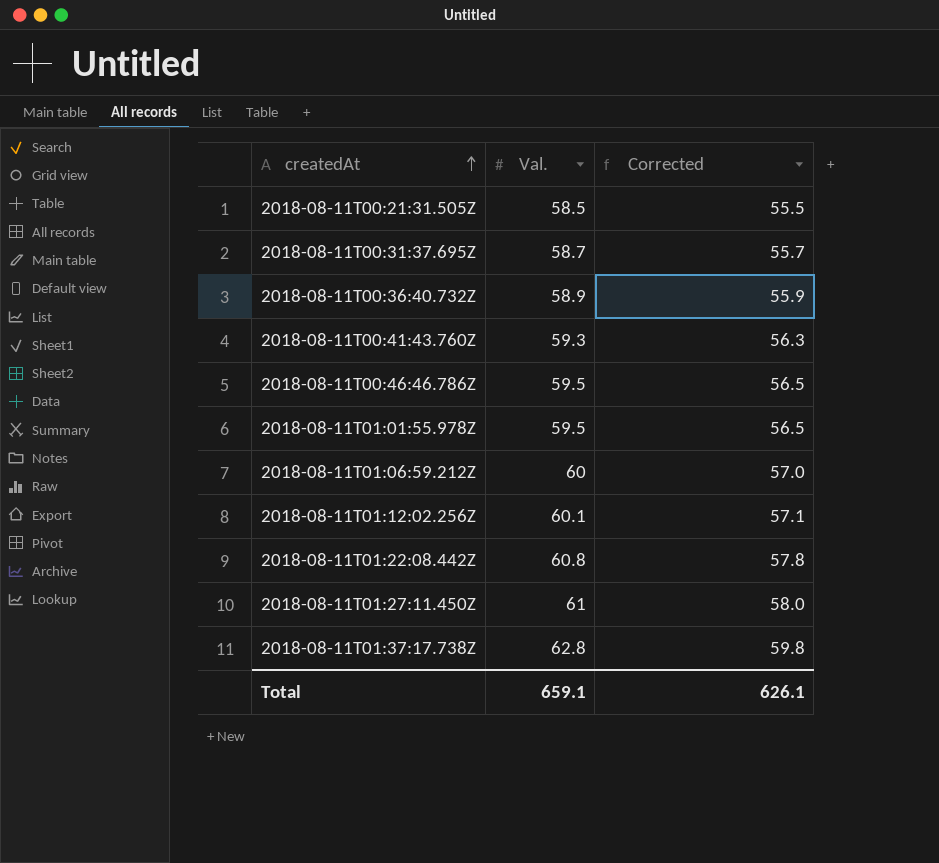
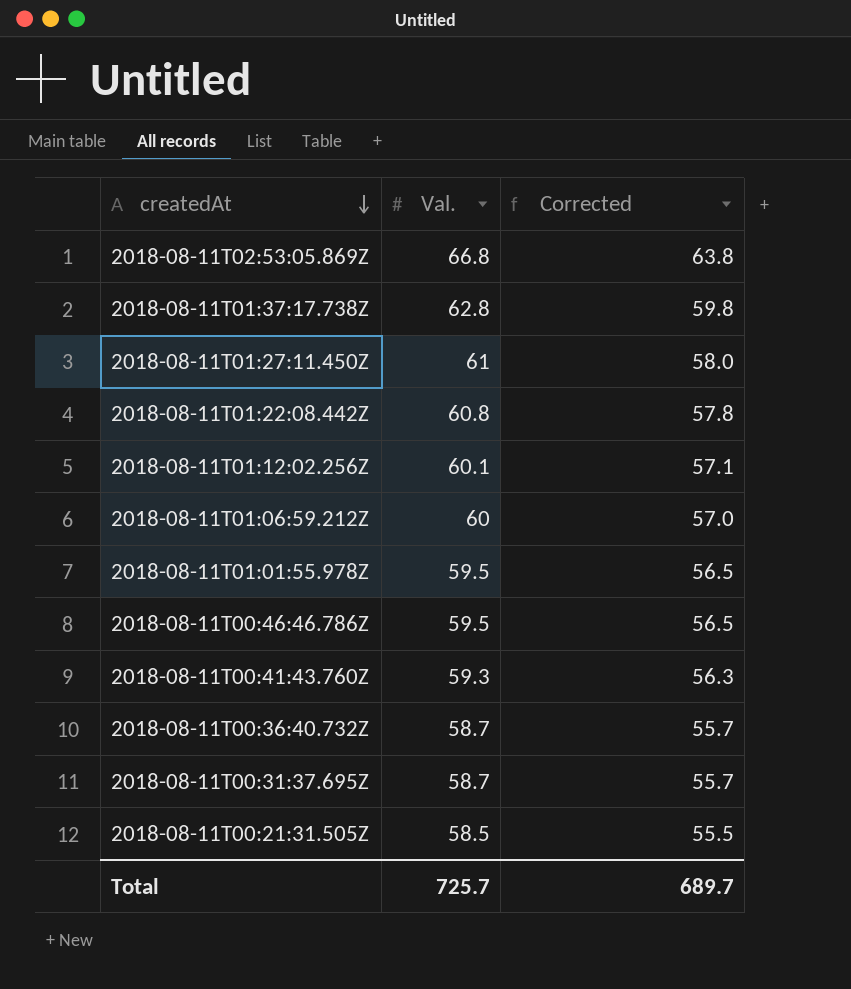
row order: createdAt ascending -> createdAt descending
row 2018-08-11T02:53:05.869Z: none -> 66.8 | 63.8
2018-08-11T00:36:40.732Z | Val.: 58.9 -> 58.7
2018-08-11T00:36:40.732Z | Corrected: 55.9 -> 55.7
Total | Val.: 659.1 -> 725.7
Total | Corrected: 626.1 -> 689.7

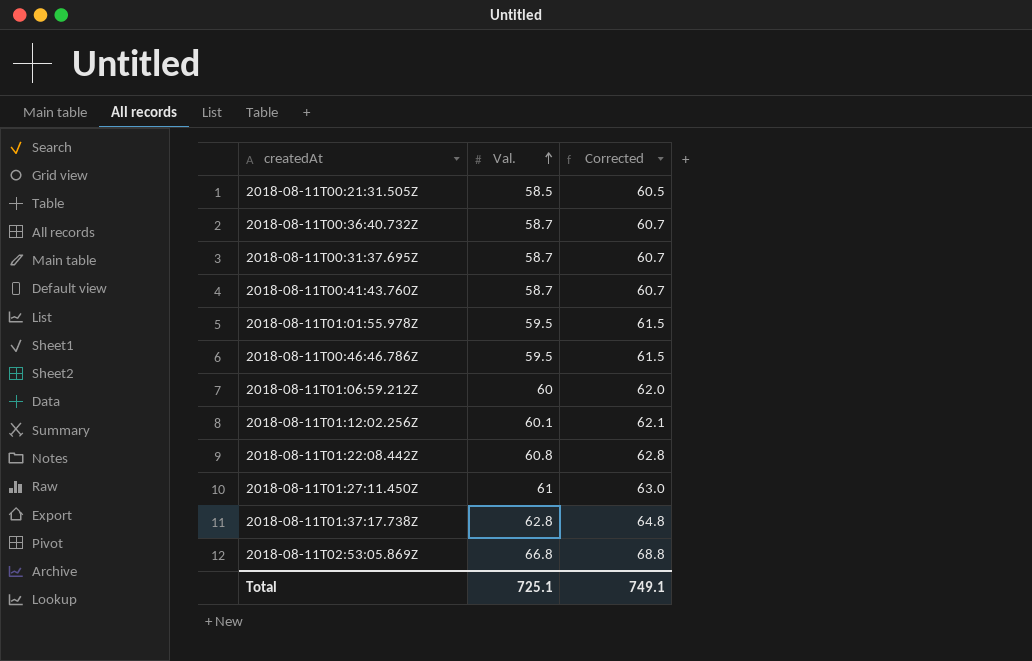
row order: createdAt descending -> Val. ascending
column Corrected | formula: [Val.] - 3 -> [Val.] + 2
2018-08-11T00:41:43.760Z | Val.: 59.3 -> 58.7
Total | Val.: 725.7 -> 725.1
Total | Corrected: 689.7 -> 749.1

